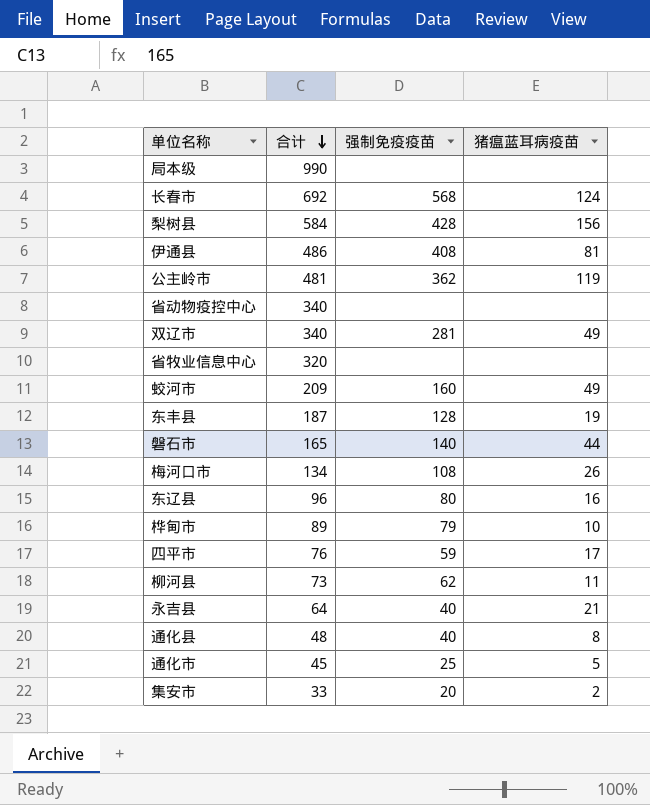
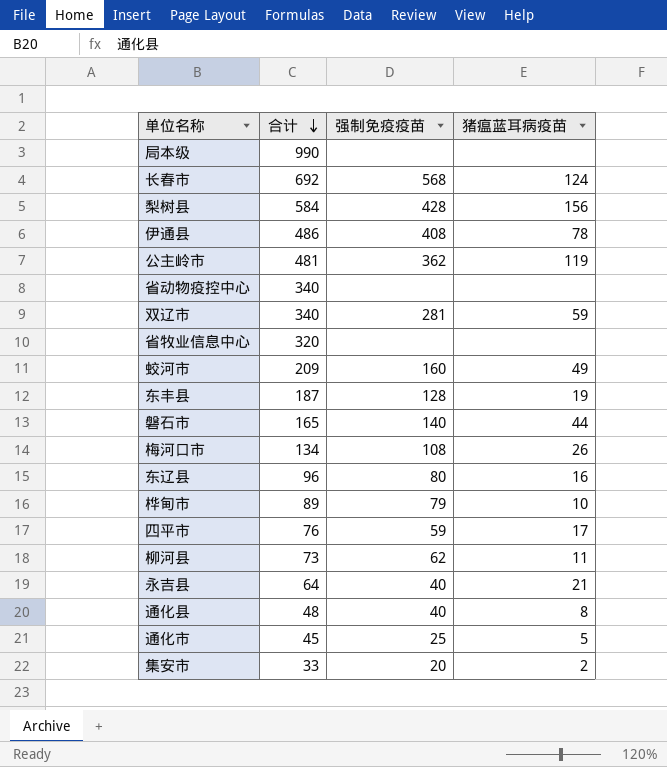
伊通县 | 猪瘟蓝耳病疫苗: 81 -> 78
双辽市 | 猪瘟蓝耳病疫苗: 49 -> 59

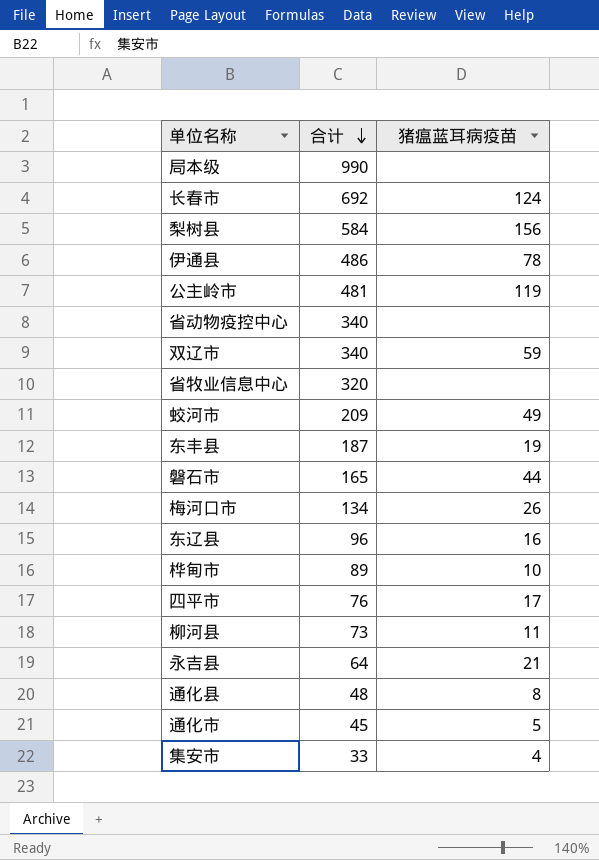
column 强制免疫疫苗 | position: 3 -> none
集安市 | 猪瘟蓝耳病疫苗: 2 -> 4

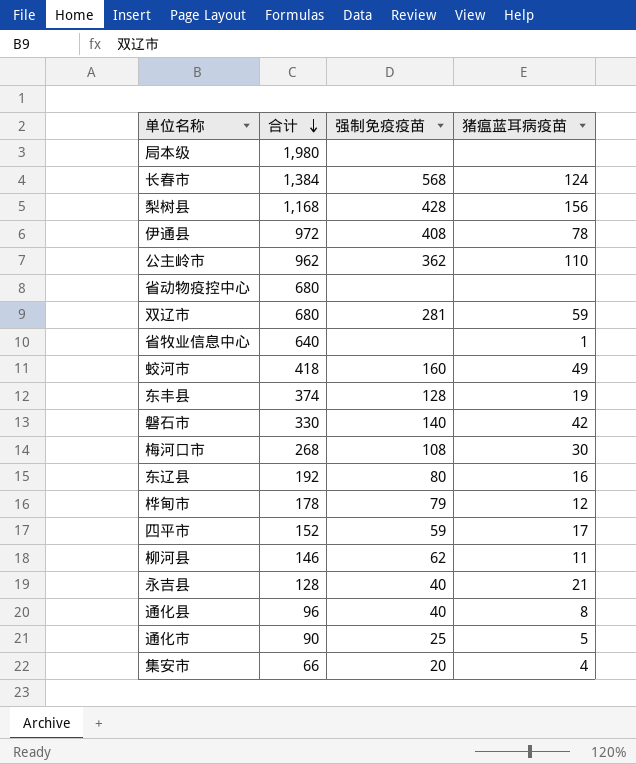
column 强制免疫疫苗 | position: none -> 3
局本级 | 合计: 990 -> 1,980
长春市 | 合计: 692 -> 1,384
梨树县 | 合计: 584 -> 1,168
伊通县 | 合计: 486 -> 972
公主岭市 | 合计: 481 -> 962
公主岭市 | 猪瘟蓝耳病疫苗: 119 -> 110
省动物疫控中心 | 合计: 340 -> 680
双辽市 | 合计: 340 -> 680
省牧业信息中心 | 合计: 320 -> 640
省牧业信息中心 | 猪瘟蓝耳病疫苗: none -> 1
蛟河市 | 合计: 209 -> 418
东丰县 | 合计: 187 -> 374
磐石市 | 合计: 165 -> 330
磐石市 | 猪瘟蓝耳病疫苗: 44 -> 42
梅河口市 | 合计: 134 -> 268
梅河口市 | 猪瘟蓝耳病疫苗: 26 -> 30
东辽县 | 合计: 96 -> 192
桦甸市 | 合计: 89 -> 178
桦甸市 | 猪瘟蓝耳病疫苗: 10 -> 12
四平市 | 合计: 76 -> 152
柳河县 | 合计: 73 -> 146
永吉县 | 合计: 64 -> 128
通化县 | 合计: 48 -> 96
通化市 | 合计: 45 -> 90
集安市 | 合计: 33 -> 66

